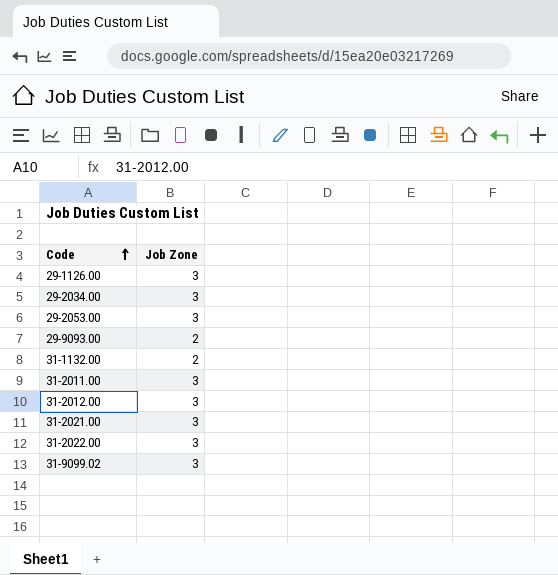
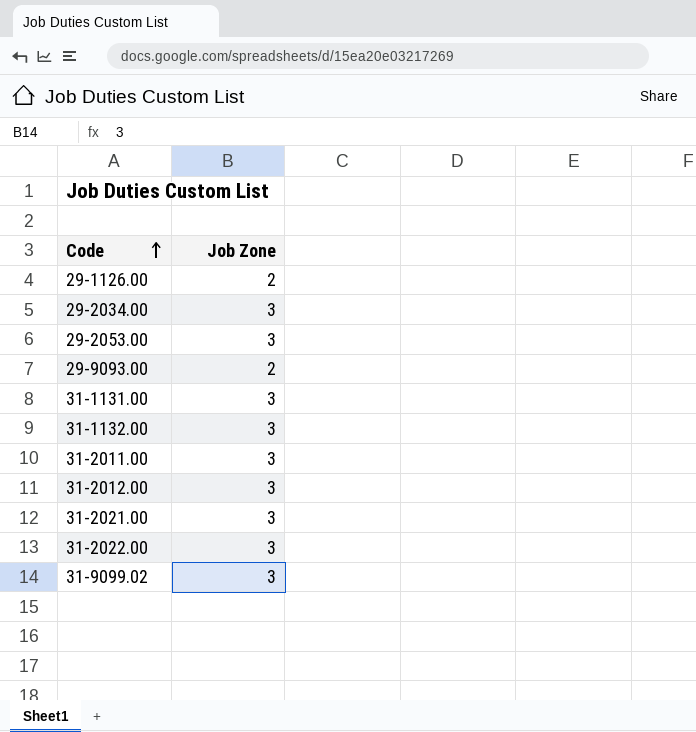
29-1126.00 | Job Zone: 3 -> 2
row 31-1131.00: none -> 3
31-1132.00 | Job Zone: 2 -> 3

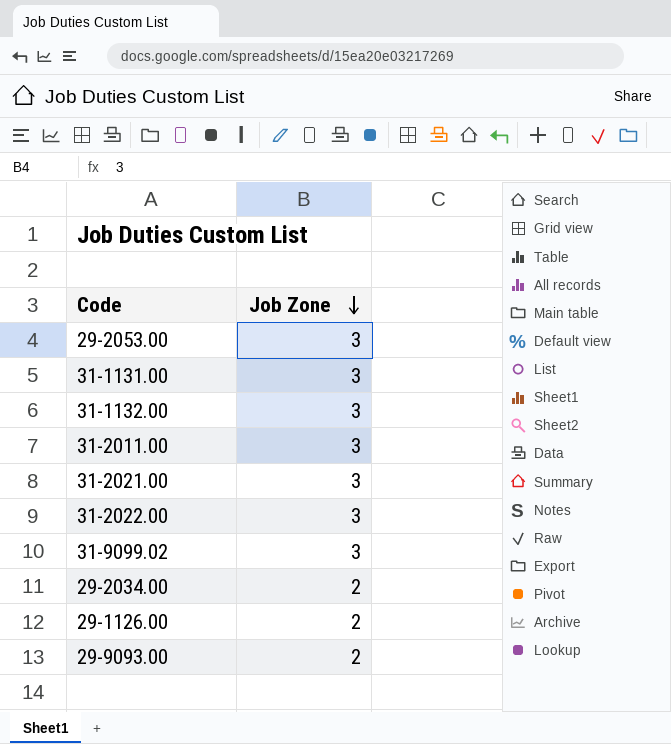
row order: Code ascending -> Job Zone descending
row 31-2012.00: 3 -> none
29-2034.00 | Job Zone: 3 -> 2

